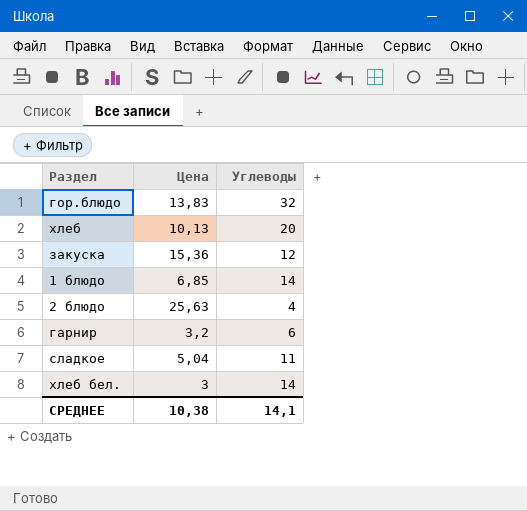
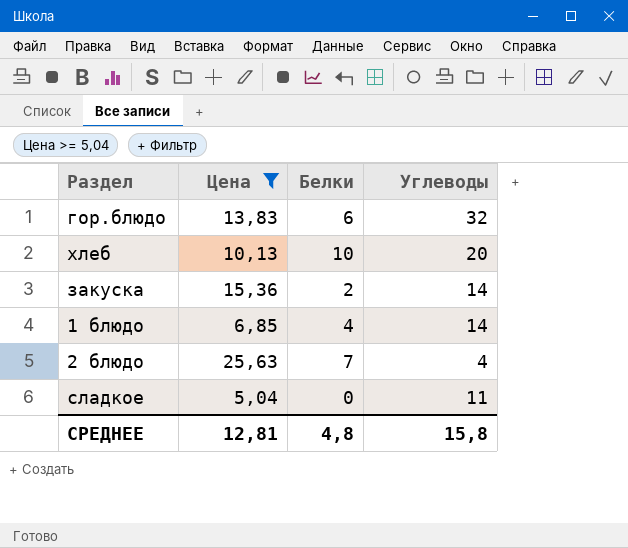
filter: none -> Цена >= 5,04
column Белки | position: none -> 3
закуска | Углеводы: 12 -> 14
СРЕДНЕЕ | Цена: 10,38 -> 12,81
СРЕДНЕЕ | Углеводы: 14,1 -> 15,8

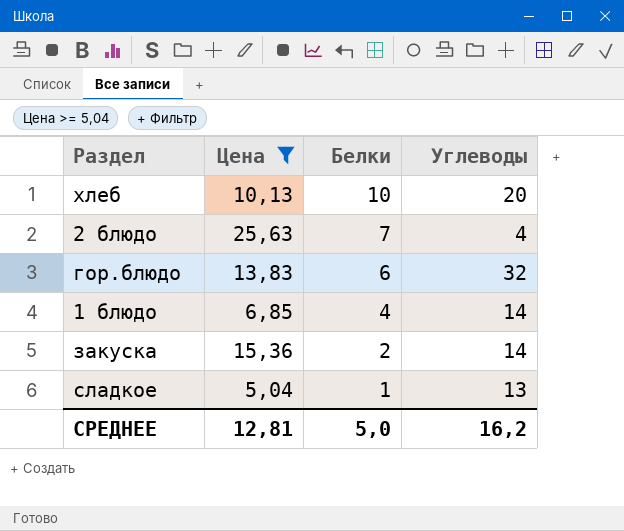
row order: none -> Белки descending
сладкое | Белки: 0 -> 1
сладкое | Углеводы: 11 -> 13
СРЕДНЕЕ | Белки: 4,8 -> 5,0
СРЕДНЕЕ | Углеводы: 15,8 -> 16,2

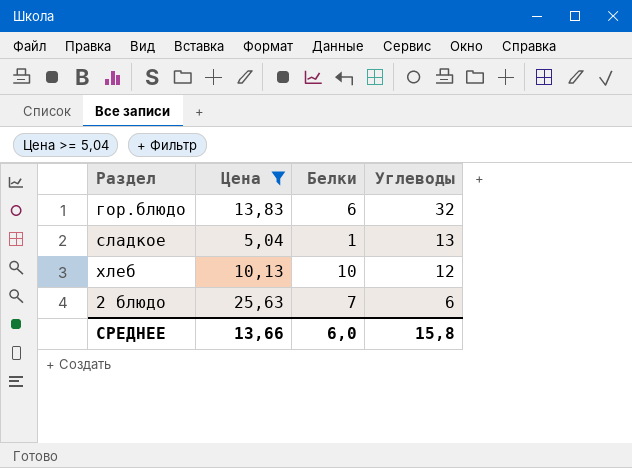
row order: Белки descending -> Углеводы descending
row 1 блюдо: 6,85 | 4 | 14 -> none
row закуска: 15,36 | 2 | 14 -> none
хлеб | Углеводы: 20 -> 12
2 блюдо | Углеводы: 4 -> 6
СРЕДНЕЕ | Цена: 12,81 -> 13,66
СРЕДНЕЕ | Белки: 5,0 -> 6,0
СРЕДНЕЕ | Углеводы: 16,2 -> 15,8

